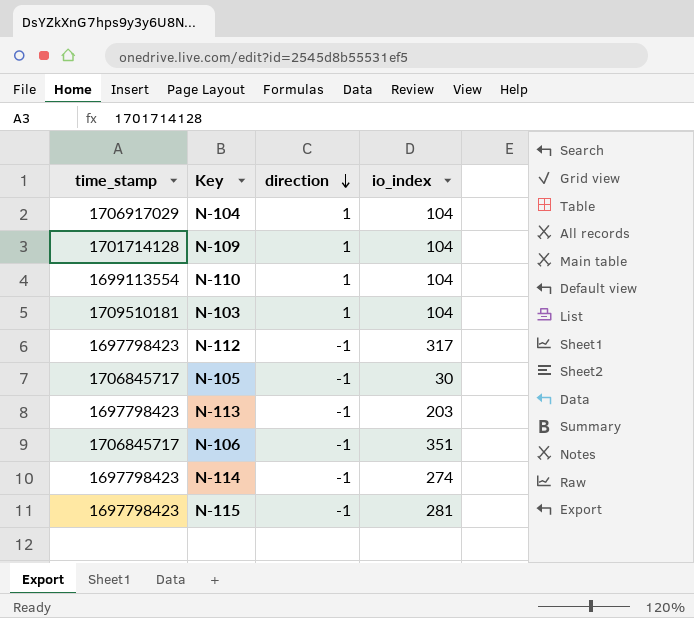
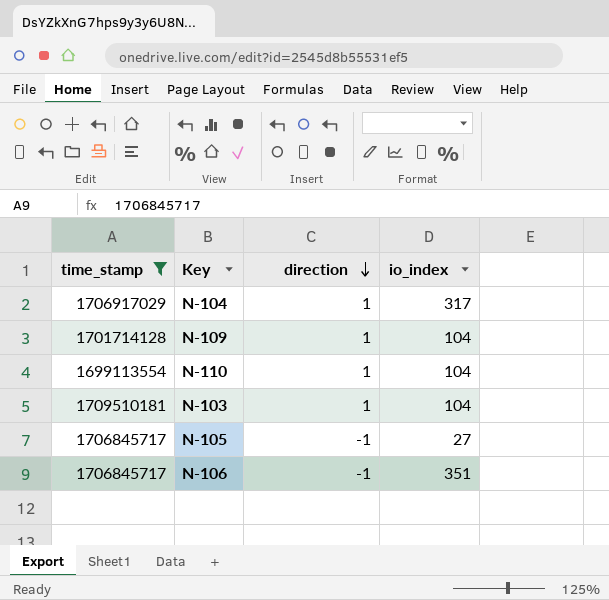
filter: none -> time_stamp != 1697798423
N-104 | io_index: 104 -> 317
N-105 | io_index: 30 -> 27

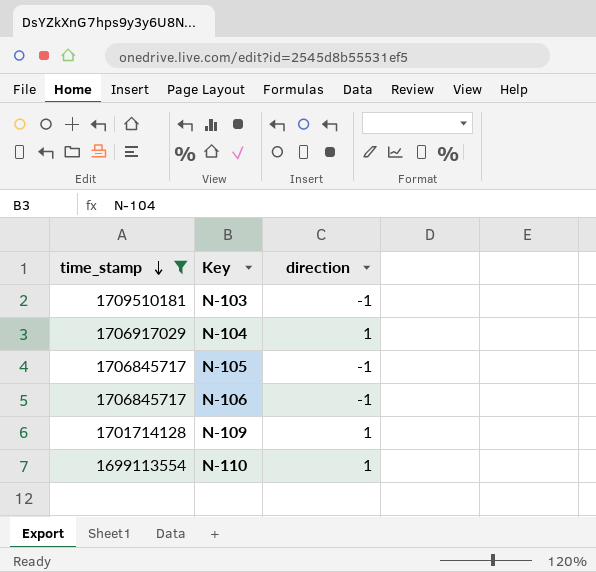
row order: direction descending -> time_stamp descending
column io_index | position: 4 -> none
N-103 | direction: 1 -> -1

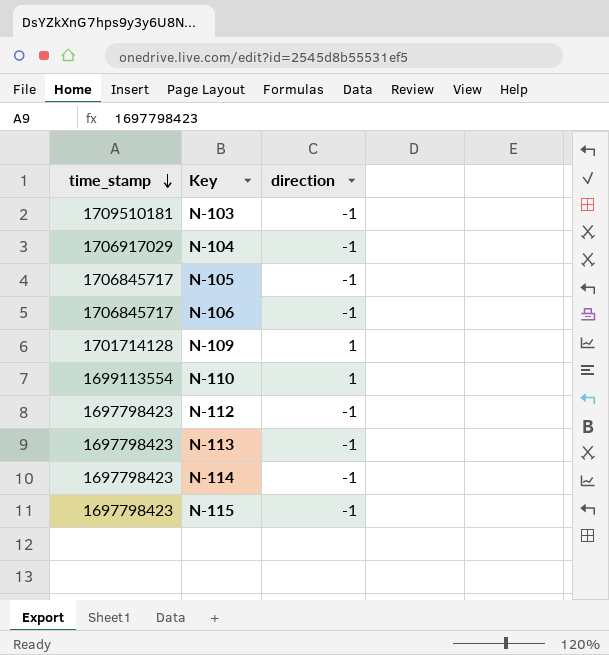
filter: time_stamp != 1697798423 -> none
N-104 | direction: 1 -> -1

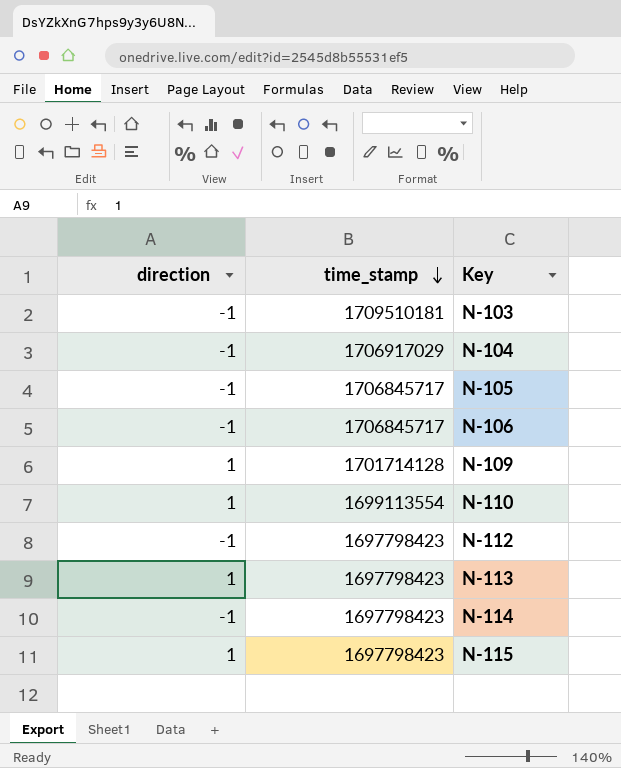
column direction | position: 3 -> 1
N-113 | direction: -1 -> 1
N-115 | direction: -1 -> 1

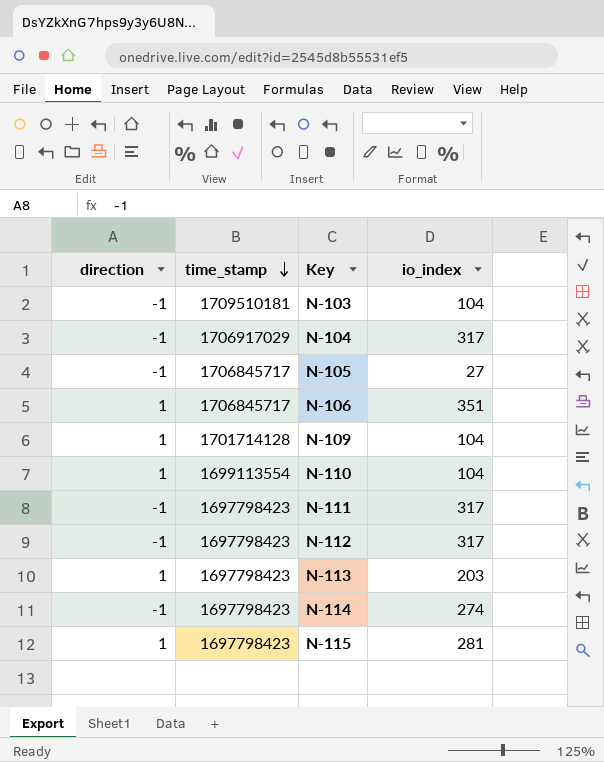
column io_index | position: none -> 4
N-106 | direction: -1 -> 1
row N-111: none -> -1 | 1697798423 | 317

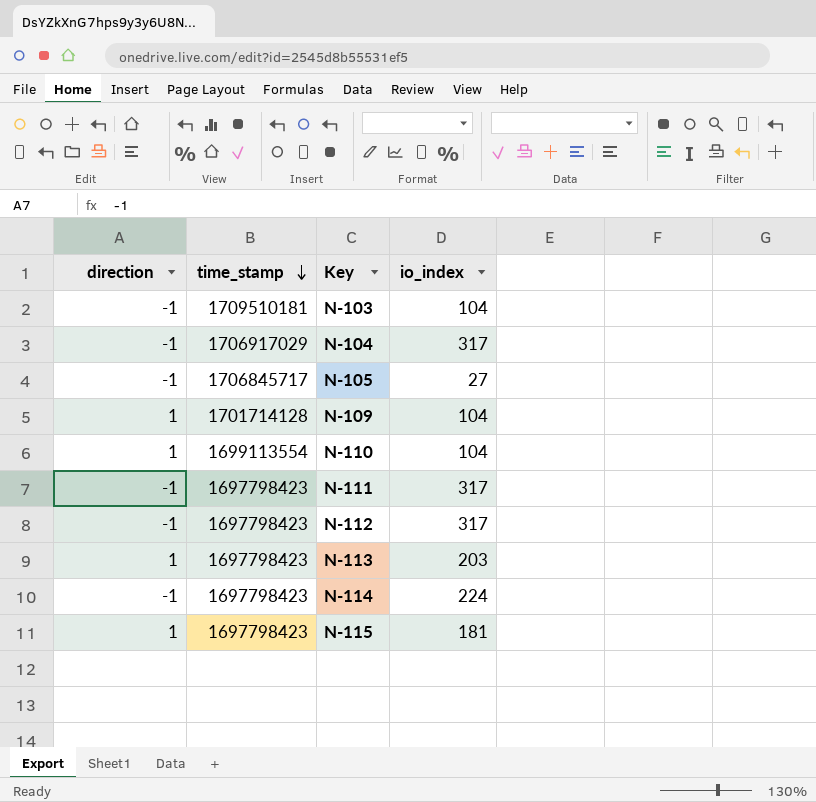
row N-106: 1 | 1706845717 | 351 -> none
N-114 | io_index: 274 -> 224
N-115 | io_index: 281 -> 181

